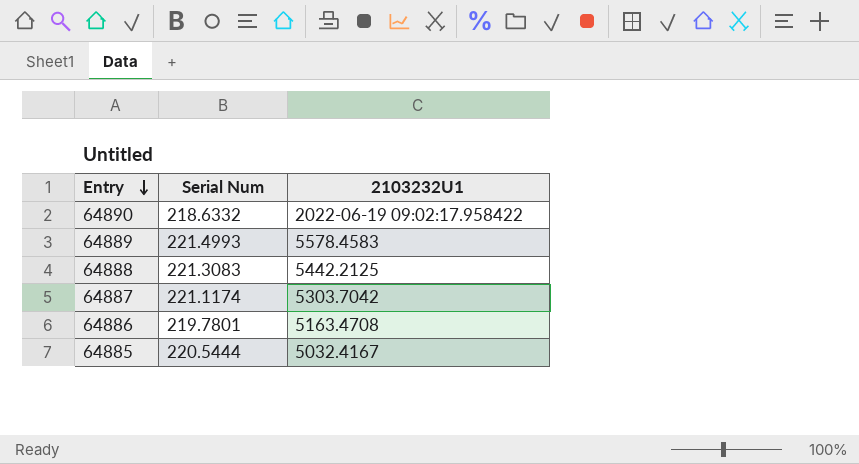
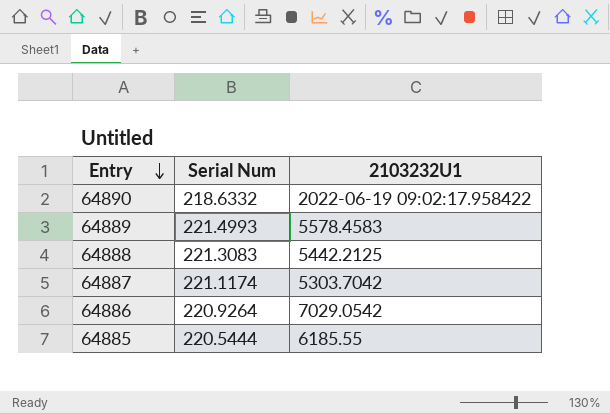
64886 | Serial Num: 219.7801 -> 220.9264
64886 | 2103232U1: 5163.4708 -> 7029.0542
64885 | 2103232U1: 5032.4167 -> 6185.55

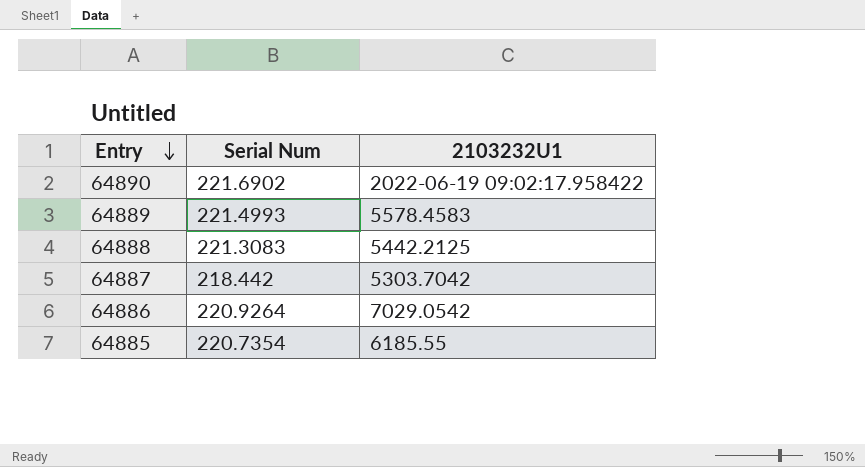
64890 | Serial Num: 218.6332 -> 221.6902
64887 | Serial Num: 221.1174 -> 218.442
64885 | Serial Num: 220.5444 -> 220.7354

